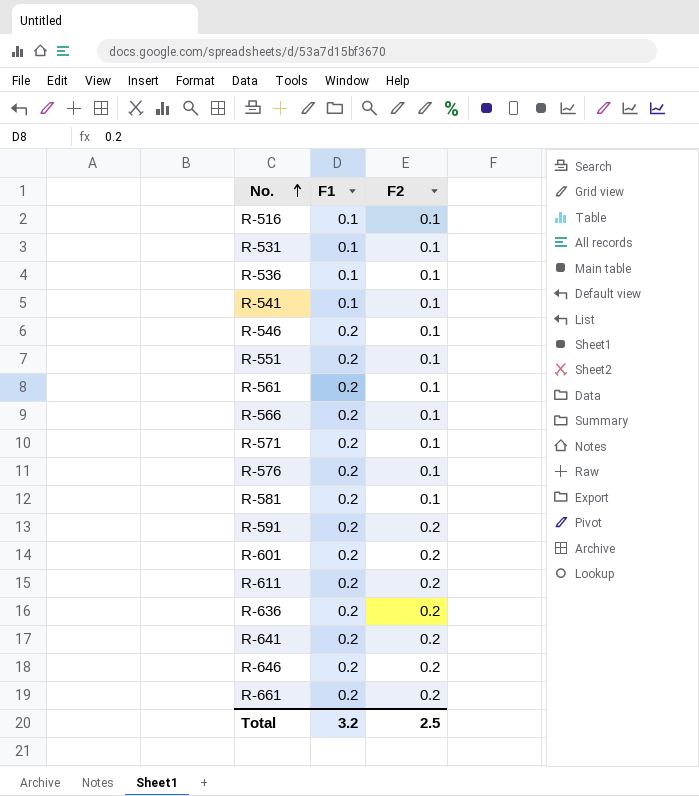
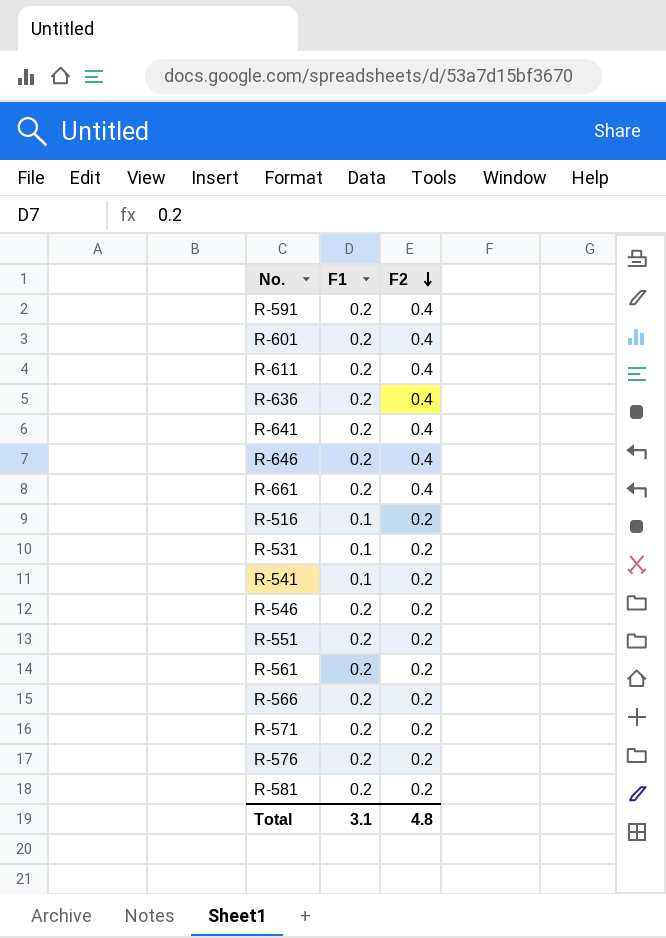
row order: No. ascending -> F2 descending
row R-536: 0.1 | 0.1 -> none
R-591 | F2: 0.2 -> 0.4
R-601 | F2: 0.2 -> 0.4
R-611 | F2: 0.2 -> 0.4
R-636 | F2: 0.2 -> 0.4
R-641 | F2: 0.2 -> 0.4
R-646 | F2: 0.2 -> 0.4
R-661 | F2: 0.2 -> 0.4
R-516 | F2: 0.1 -> 0.2
R-531 | F2: 0.1 -> 0.2
R-541 | F2: 0.1 -> 0.2
R-546 | F2: 0.1 -> 0.2
R-551 | F2: 0.1 -> 0.2
R-561 | F2: 0.1 -> 0.2
R-566 | F2: 0.1 -> 0.2
R-571 | F2: 0.1 -> 0.2
R-576 | F2: 0.1 -> 0.2
R-581 | F2: 0.1 -> 0.2
Total | F1: 3.2 -> 3.1
Total | F2: 2.5 -> 4.8

